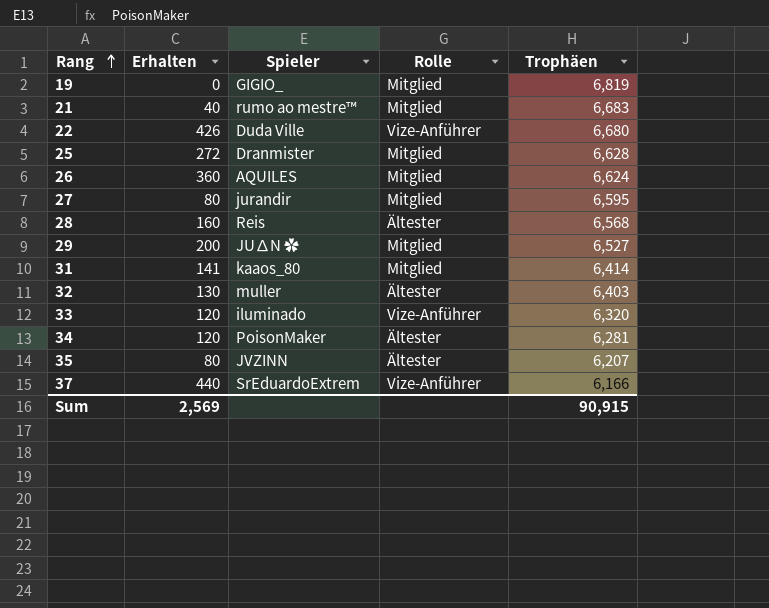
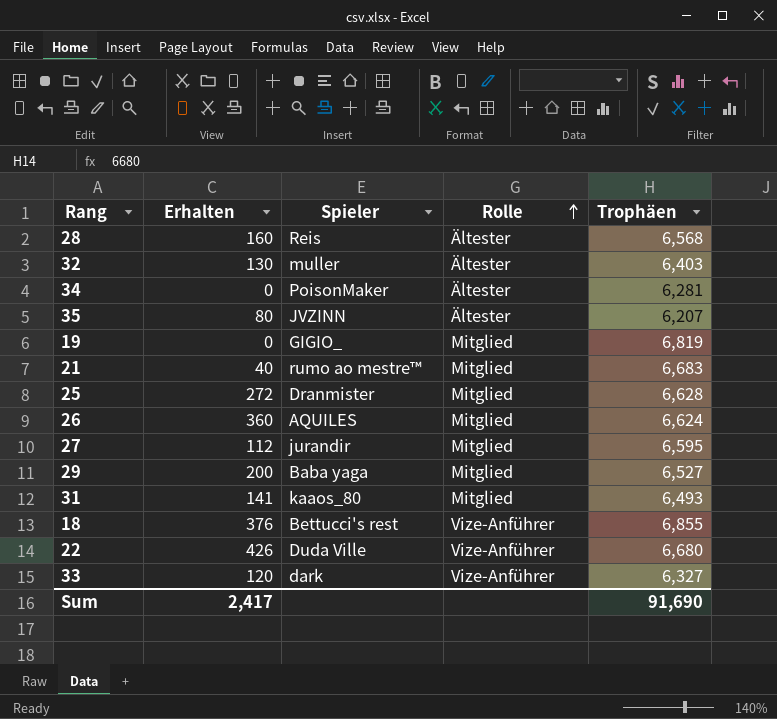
row order: Rang ascending -> Rolle ascending
row 37: 440 | SrEduardoExtrem | Vize-Anführer | 6,166 -> none
34 | Erhalten: 120 -> 0
27 | Erhalten: 80 -> 112
29 | Spieler: JU∆N ✿ -> Baba yaga
31 | Trophäen: 6,414 -> 6,493
row 18: none -> 376 | Bettucci's rest | Vize-Anführer | 6,855
33 | Spieler: iluminado -> dark
33 | Trophäen: 6,320 -> 6,327
Sum | Erhalten: 2,569 -> 2,417
Sum | Trophäen: 90,915 -> 91,690

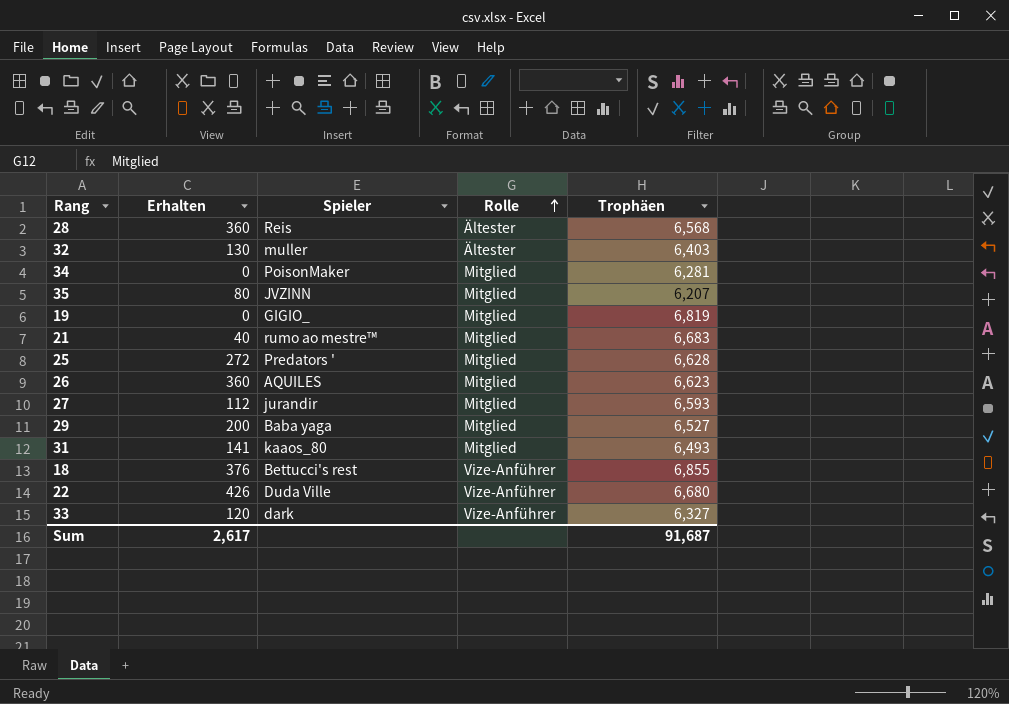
28 | Erhalten: 160 -> 360
34 | Rolle: Ältester -> Mitglied
35 | Rolle: Ältester -> Mitglied
25 | Spieler: Dranmister -> Predators '
26 | Trophäen: 6,624 -> 6,623
27 | Trophäen: 6,595 -> 6,593
Sum | Erhalten: 2,417 -> 2,617
Sum | Trophäen: 91,690 -> 91,687

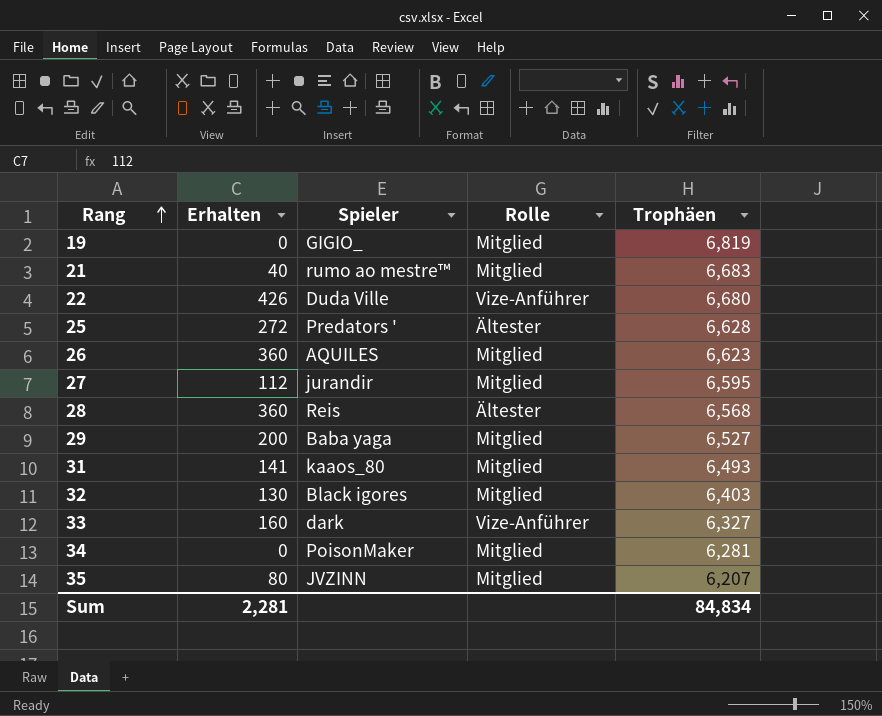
row order: Rolle ascending -> Rang ascending
row 18: 376 | Bettucci's rest | Vize-Anführer | 6,855 -> none
25 | Rolle: Mitglied -> Ältester
27 | Trophäen: 6,593 -> 6,595
32 | Spieler: muller -> Black igores
32 | Rolle: Ältester -> Mitglied
33 | Erhalten: 120 -> 160
Sum | Erhalten: 2,617 -> 2,281
Sum | Trophäen: 91,687 -> 84,834

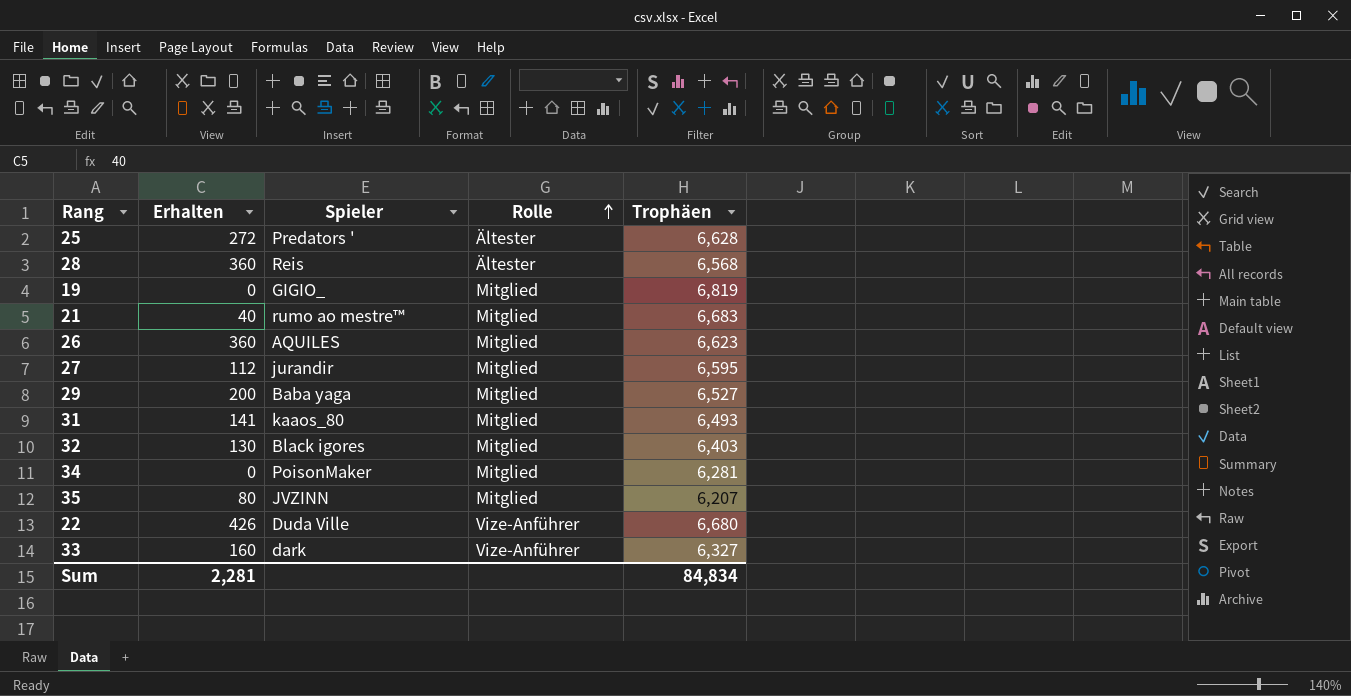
row order: Rang ascending -> Rolle ascending

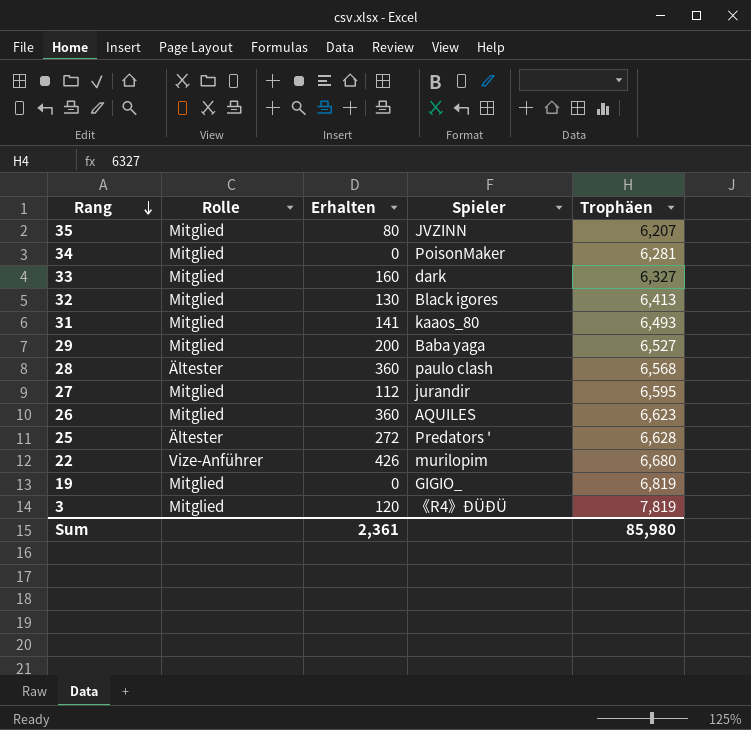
row order: Rolle ascending -> Rang descending
column Rolle | position: 4 -> 2
row 21: 40 | rumo ao mestre™ | Mitglied | 6,683 -> none
33 | Rolle: Vize-Anführer -> Mitglied
32 | Trophäen: 6,403 -> 6,413
28 | Spieler: Reis -> paulo clash
22 | Spieler: Duda Ville -> murilopim
row 3: none -> Mitglied | 120 | 《R4》ĐÜĐÜ | 7,819
Sum | Erhalten: 2,281 -> 2,361
Sum | Trophäen: 84,834 -> 85,980

